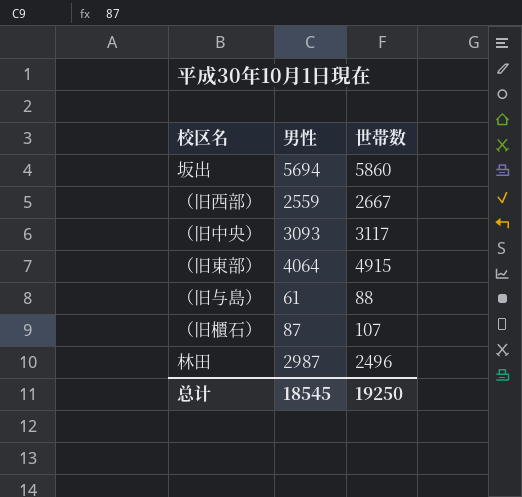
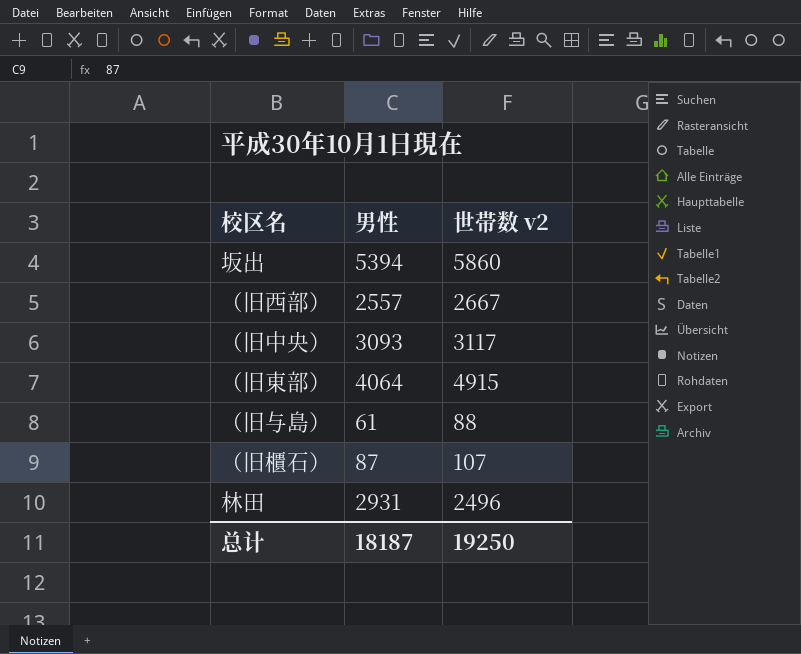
column name: 世帯数 -> 世帯数 v2
坂出 | 男性: 5694 -> 5394
（旧西部） | 男性: 2559 -> 2557
林田 | 男性: 2987 -> 2931
总计 | 男性: 18545 -> 18187

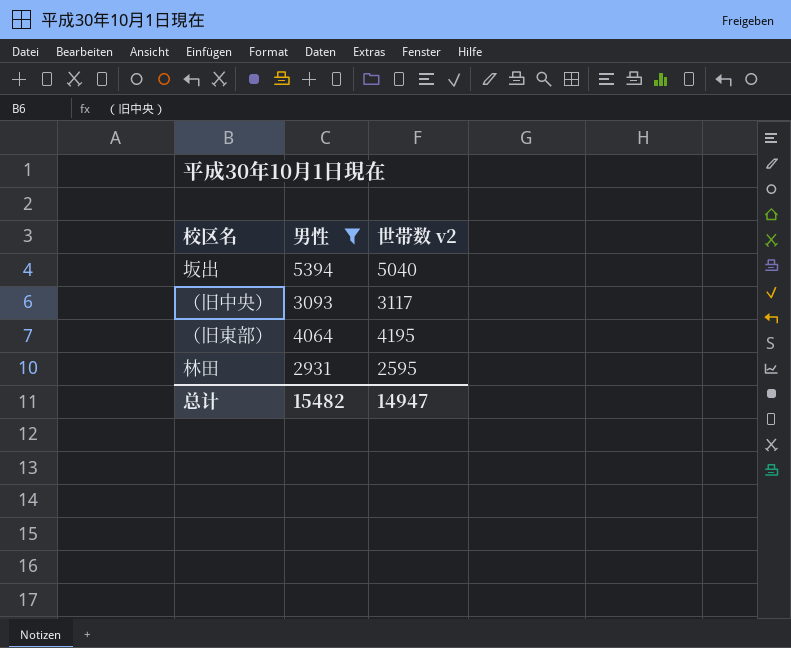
filter: none -> 男性 >= 2931
坂出 | 世帯数 v2: 5860 -> 5040
（旧東部） | 世帯数 v2: 4915 -> 4195
林田 | 世帯数 v2: 2496 -> 2595
总计 | 男性: 18187 -> 15482
总计 | 世帯数 v2: 19250 -> 14947

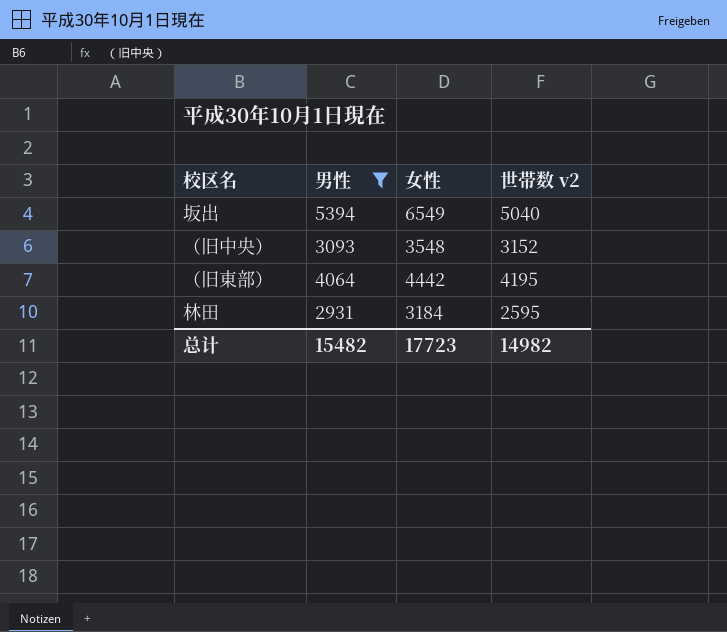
column 女性 | position: none -> 3
（旧中央） | 世帯数 v2: 3117 -> 3152
总计 | 世帯数 v2: 14947 -> 14982

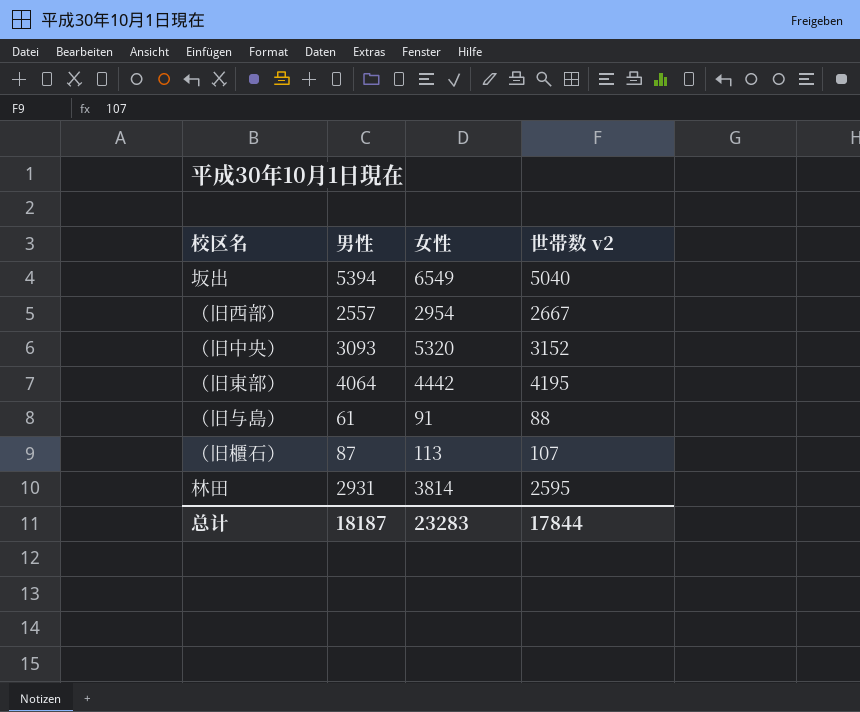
filter: 男性 >= 2931 -> none
（旧中央） | 女性: 3548 -> 5320
林田 | 女性: 3184 -> 3814
总计 | 男性: 15482 -> 18187
总计 | 女性: 17723 -> 23283
总计 | 世帯数 v2: 14982 -> 17844

